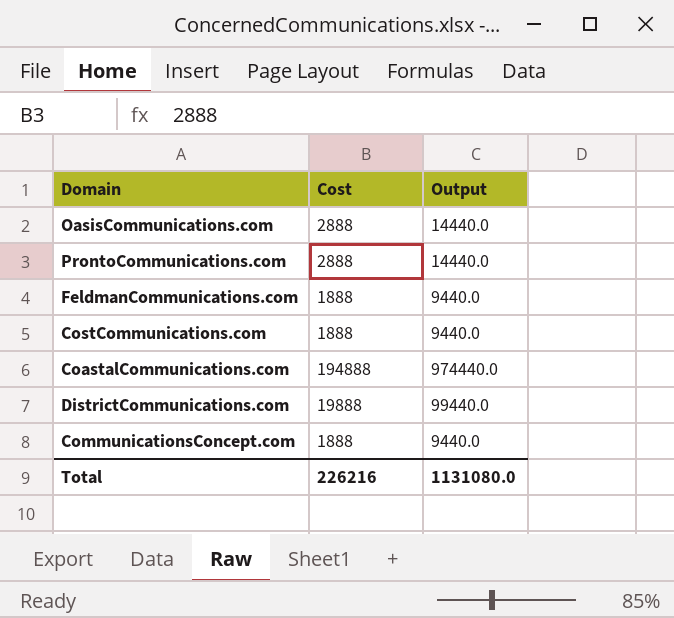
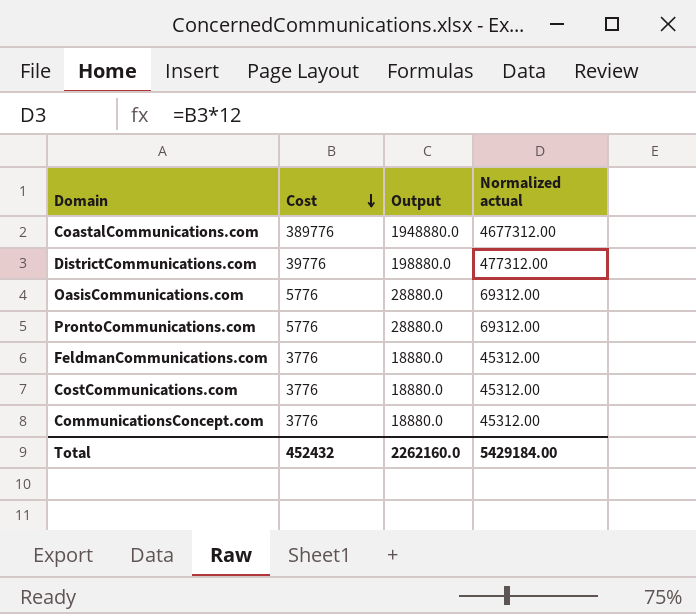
row order: none -> Cost descending
column Normalized actual | formula: none -> [Cost] * 12
CoastalCommunications.com | Cost: 194888 -> 389776
CoastalCommunications.com | Output: 974440.0 -> 1948880.0
DistrictCommunications.com | Cost: 19888 -> 39776
DistrictCommunications.com | Output: 99440.0 -> 198880.0
OasisCommunications.com | Cost: 2888 -> 5776
OasisCommunications.com | Output: 14440.0 -> 28880.0
ProntoCommunications.com | Cost: 2888 -> 5776
ProntoCommunications.com | Output: 14440.0 -> 28880.0
FeldmanCommunications.com | Cost: 1888 -> 3776
FeldmanCommunications.com | Output: 9440.0 -> 18880.0
CostCommunications.com | Cost: 1888 -> 3776
CostCommunications.com | Output: 9440.0 -> 18880.0
CommunicationsConcept.com | Cost: 1888 -> 3776
CommunicationsConcept.com | Output: 9440.0 -> 18880.0
Total | Cost: 226216 -> 452432
Total | Output: 1131080.0 -> 2262160.0

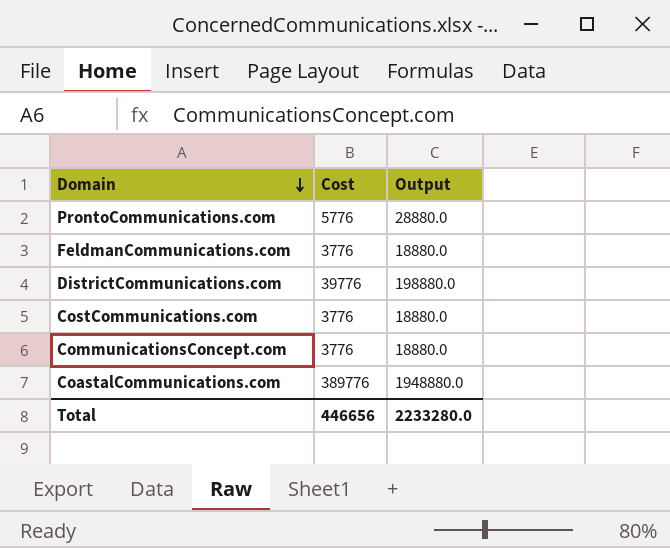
row order: Cost descending -> Domain descending
column Normalized actual | formula: [Cost] * 12 -> none
row OasisCommunications.com: 5776 | 28880.0 | 69312.00 -> none
Total | Cost: 452432 -> 446656
Total | Output: 2262160.0 -> 2233280.0

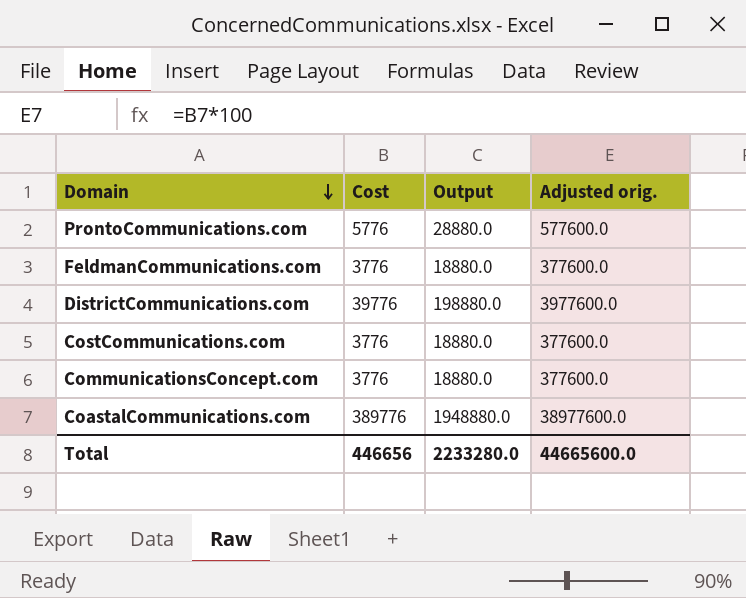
column Adjusted orig. | formula: none -> [Cost] * 100

